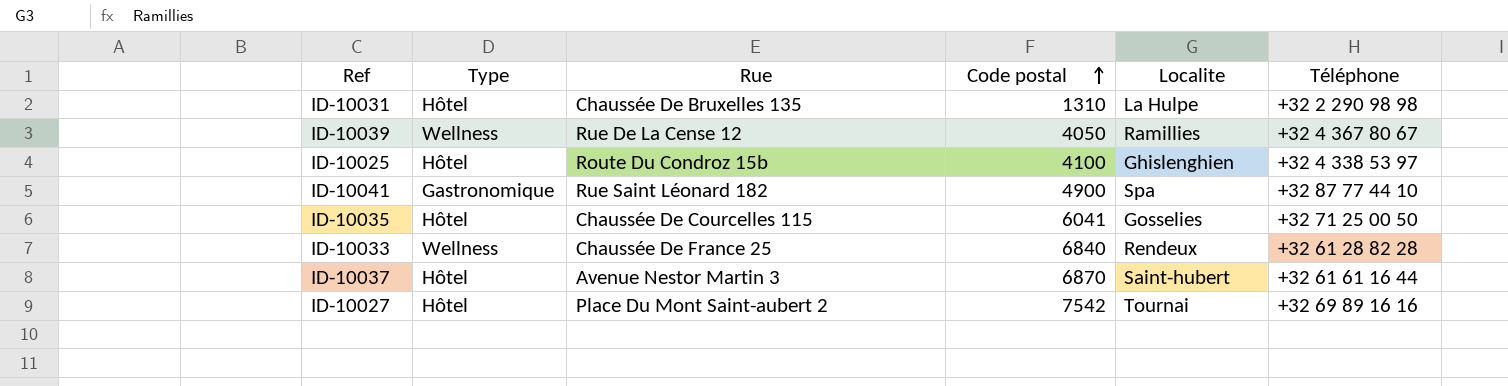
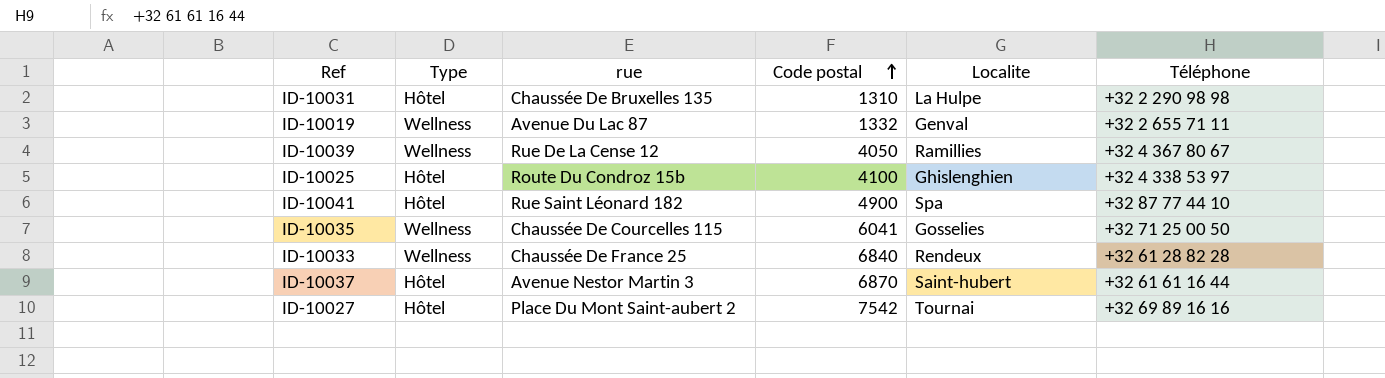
column name: Rue -> rue
row ID-10019: none -> Wellness | Avenue Du Lac 87 | 1332 | Genval | +32 2 655 71 11
ID-10041 | Type: Gastronomique -> Hôtel
ID-10035 | Type: Hôtel -> Wellness

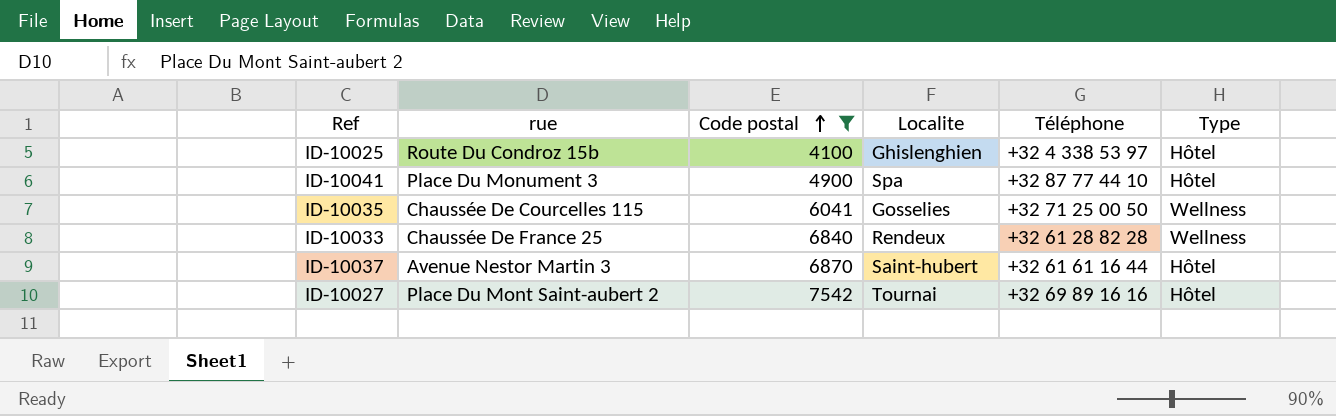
filter: none -> Code postal >= 4100
column Type | position: 2 -> 6
ID-10041 | rue: Rue Saint Léonard 182 -> Place Du Monument 3

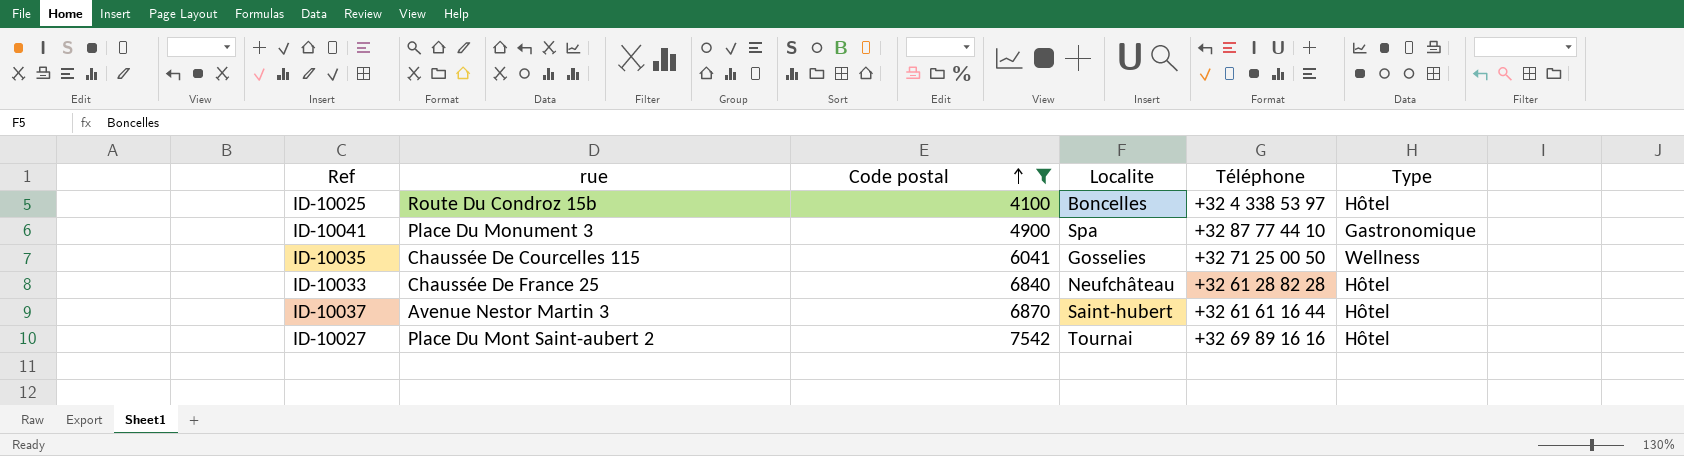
ID-10025 | Localite: Ghislenghien -> Boncelles
ID-10041 | Type: Hôtel -> Gastronomique
ID-10033 | Localite: Rendeux -> Neufchâteau
ID-10033 | Type: Wellness -> Hôtel

